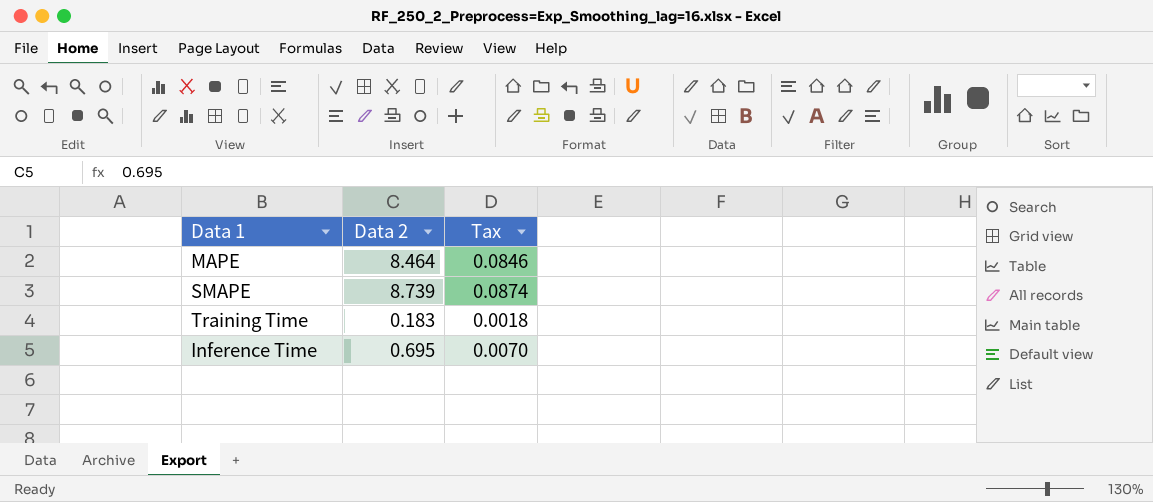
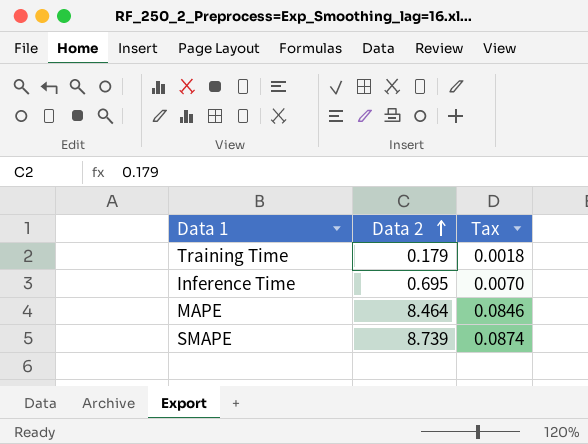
row order: none -> Data 2 ascending
Training Time | Data 2: 0.183 -> 0.179

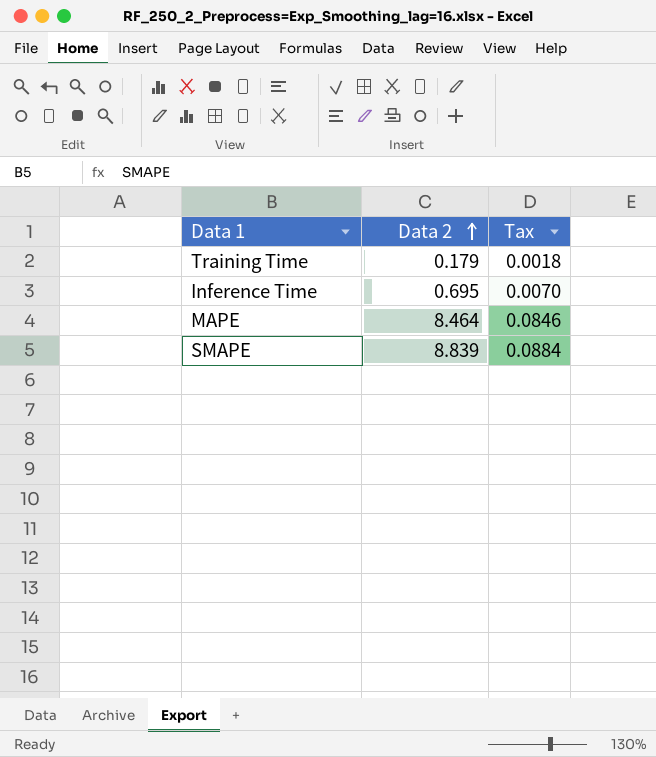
SMAPE | Data 2: 8.739 -> 8.839
SMAPE | Tax: 0.0874 -> 0.0884

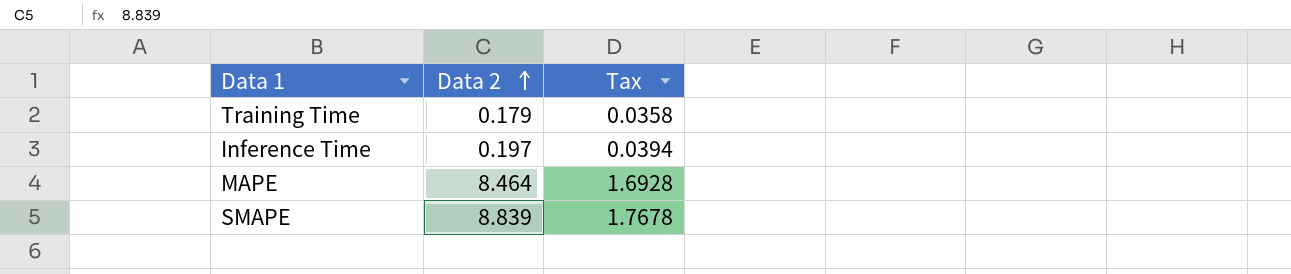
column Tax | formula: [Data 2] * 0.01 -> [Data 2] * 0.2
Inference Time | Data 2: 0.695 -> 0.197

